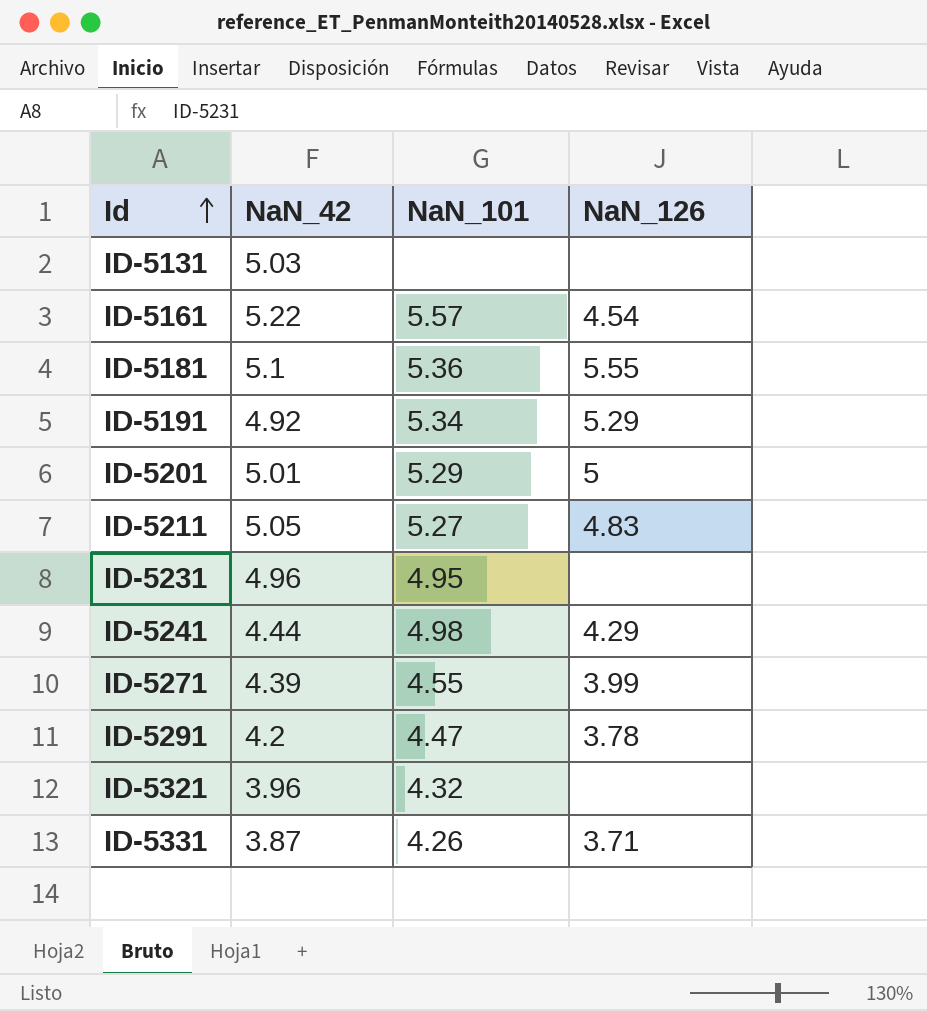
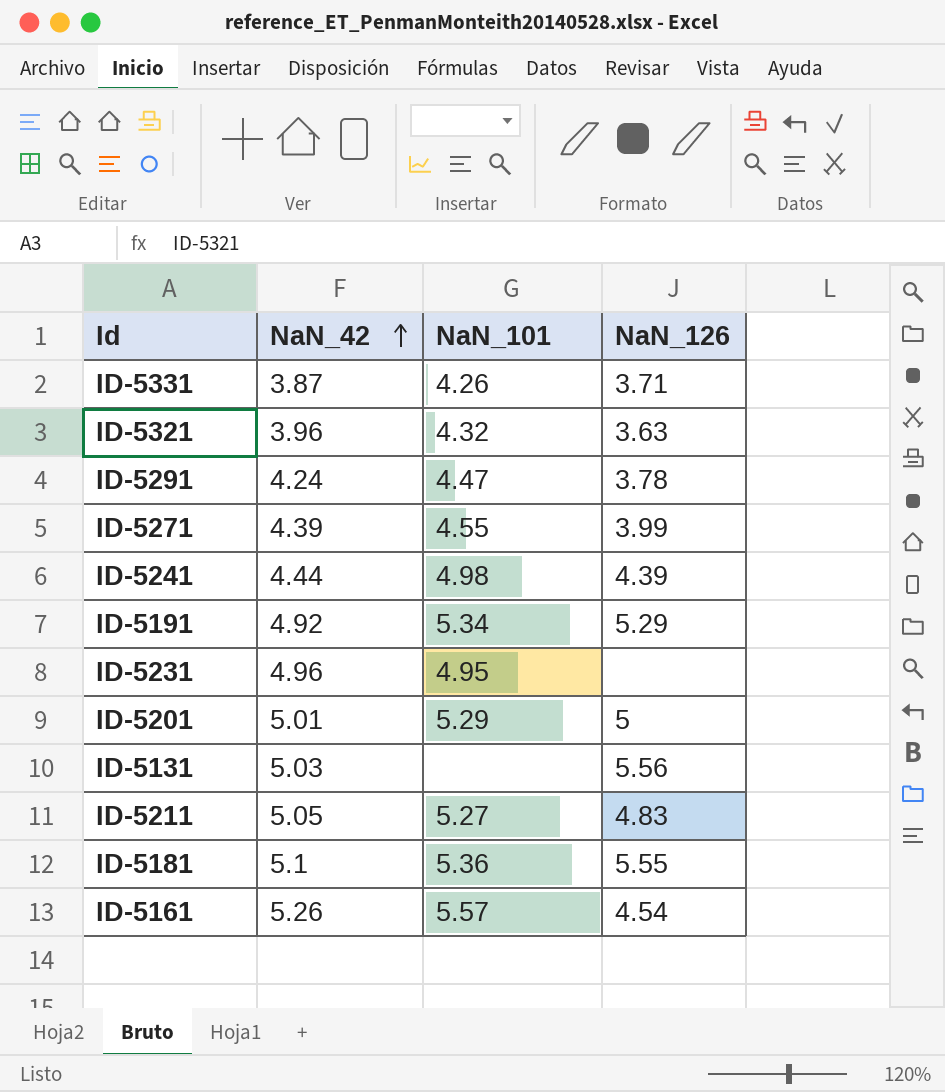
row order: Id ascending -> NaN_42 ascending
ID-5321 | NaN_126: none -> 3.63
ID-5291 | NaN_42: 4.2 -> 4.24
ID-5241 | NaN_126: 4.29 -> 4.39
ID-5131 | NaN_126: none -> 5.56
ID-5161 | NaN_42: 5.22 -> 5.26

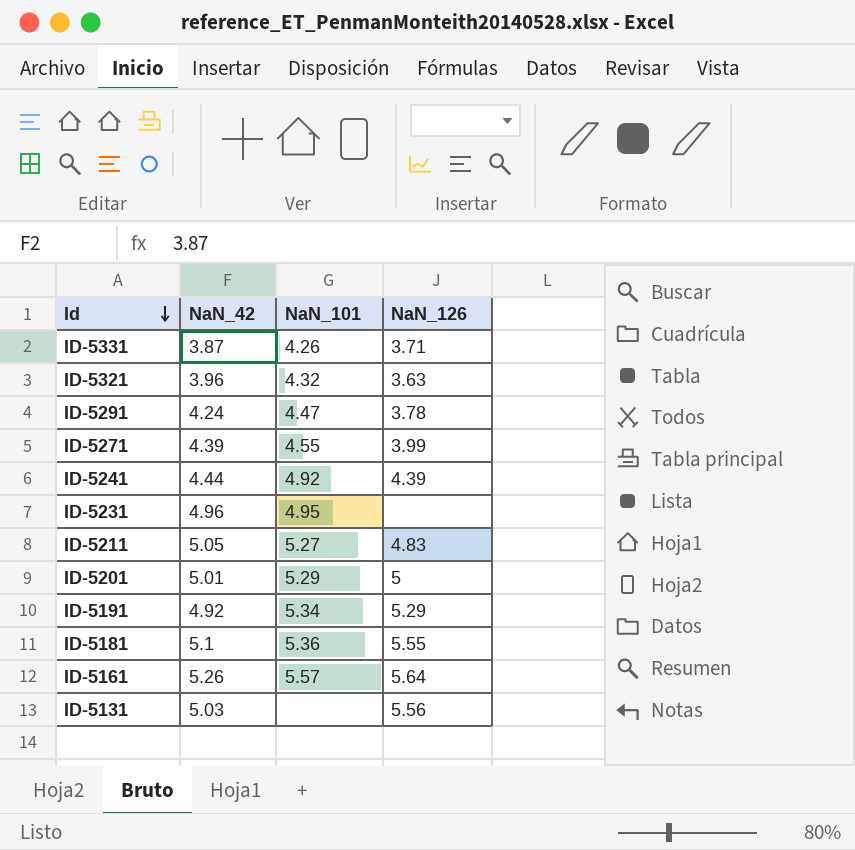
row order: NaN_42 ascending -> Id descending
ID-5241 | NaN_101: 4.98 -> 4.92
ID-5161 | NaN_126: 4.54 -> 5.64

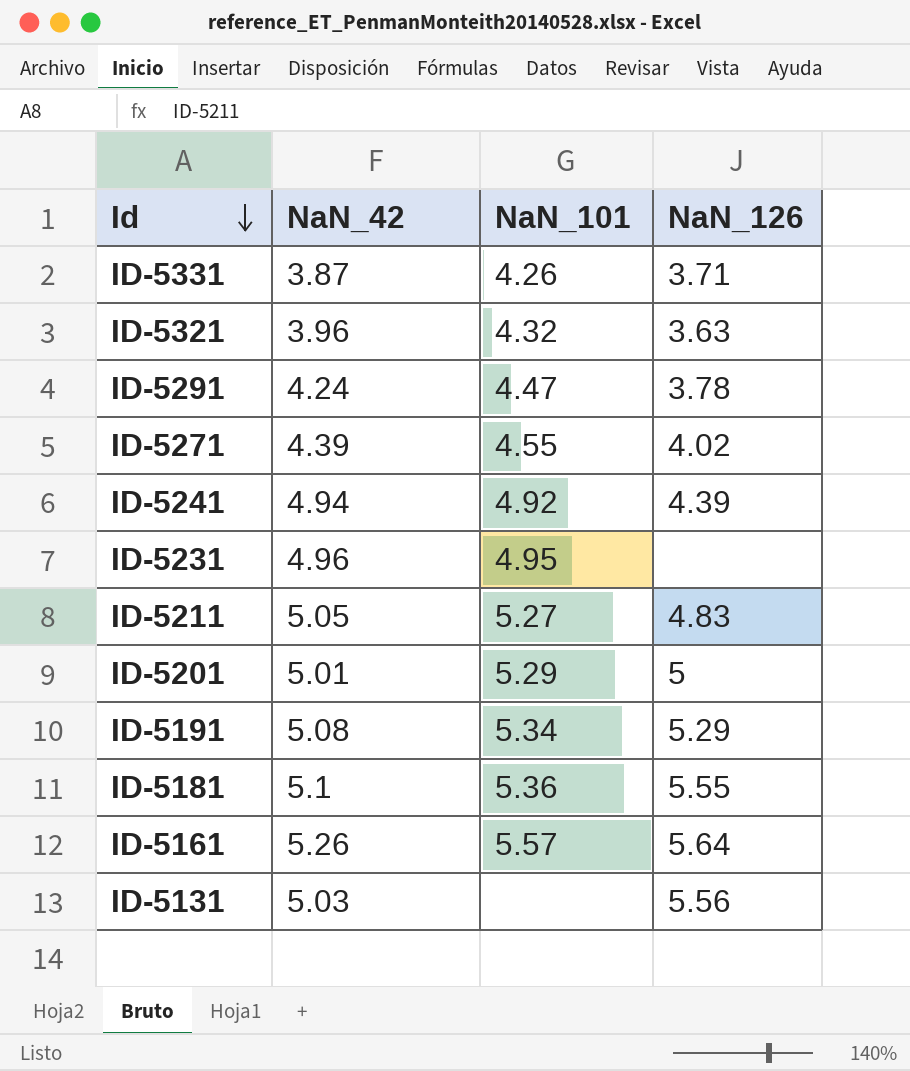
ID-5271 | NaN_126: 3.99 -> 4.02
ID-5241 | NaN_42: 4.44 -> 4.94
ID-5191 | NaN_42: 4.92 -> 5.08

